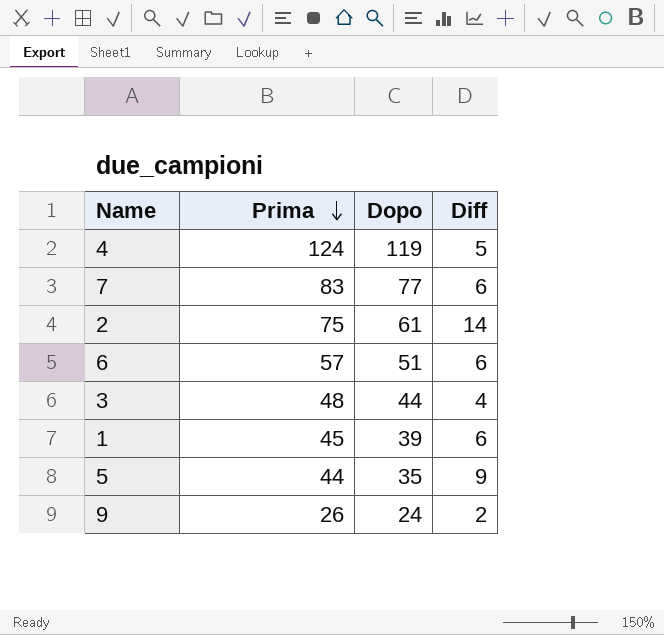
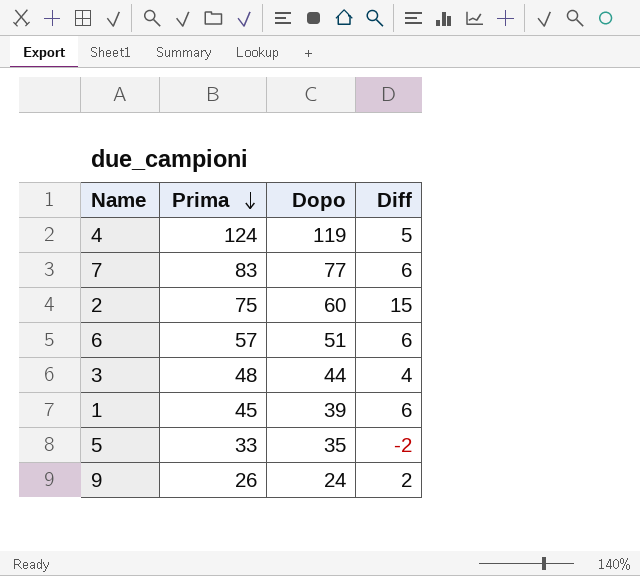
2 | Dopo: 61 -> 60
2 | Diff: 14 -> 15
5 | Prima: 44 -> 33
5 | Diff: 9 -> -2

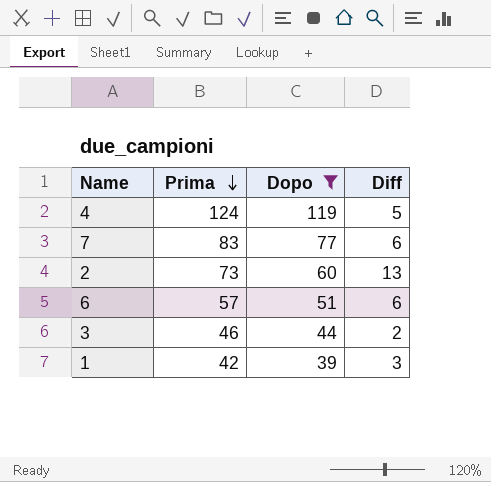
filter: none -> Dopo >= 39
2 | Prima: 75 -> 73
2 | Diff: 15 -> 13
3 | Prima: 48 -> 46
3 | Diff: 4 -> 2
1 | Prima: 45 -> 42
1 | Diff: 6 -> 3

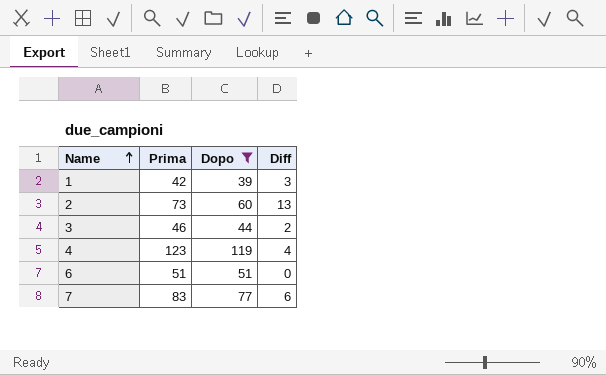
row order: Prima descending -> Name ascending
4 | Prima: 124 -> 123
4 | Diff: 5 -> 4
6 | Prima: 57 -> 51
6 | Diff: 6 -> 0

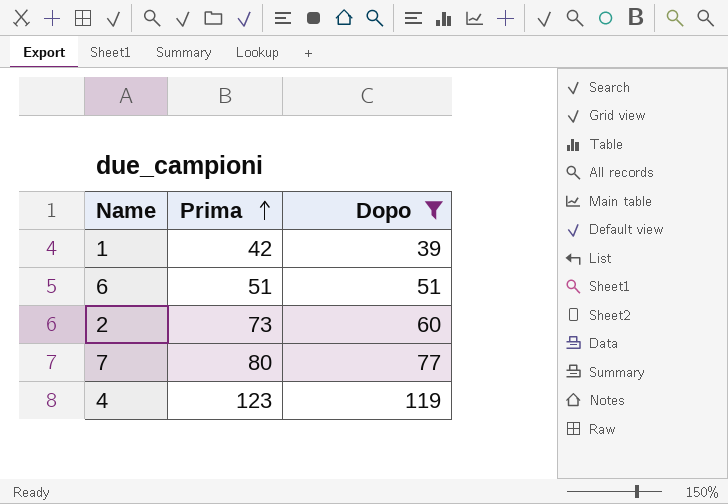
row order: Name ascending -> Prima ascending
column Diff | formula: [Prima] - [Dopo] -> none
row 3: 46 | 44 | 2 -> none
7 | Prima: 83 -> 80

